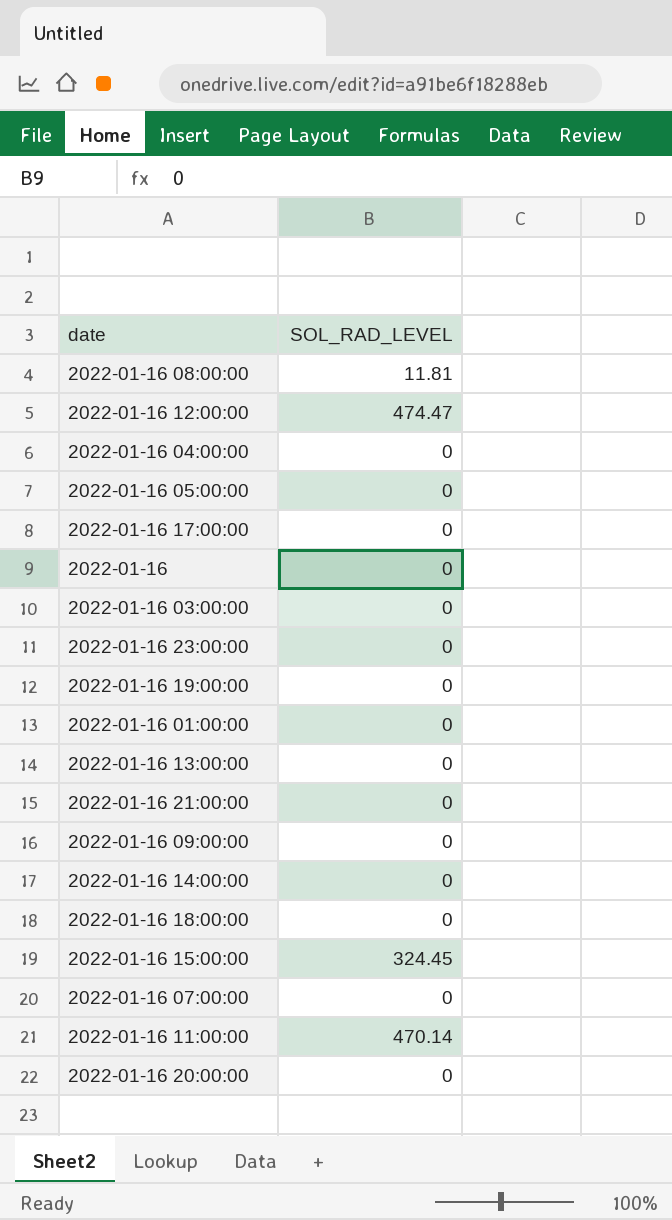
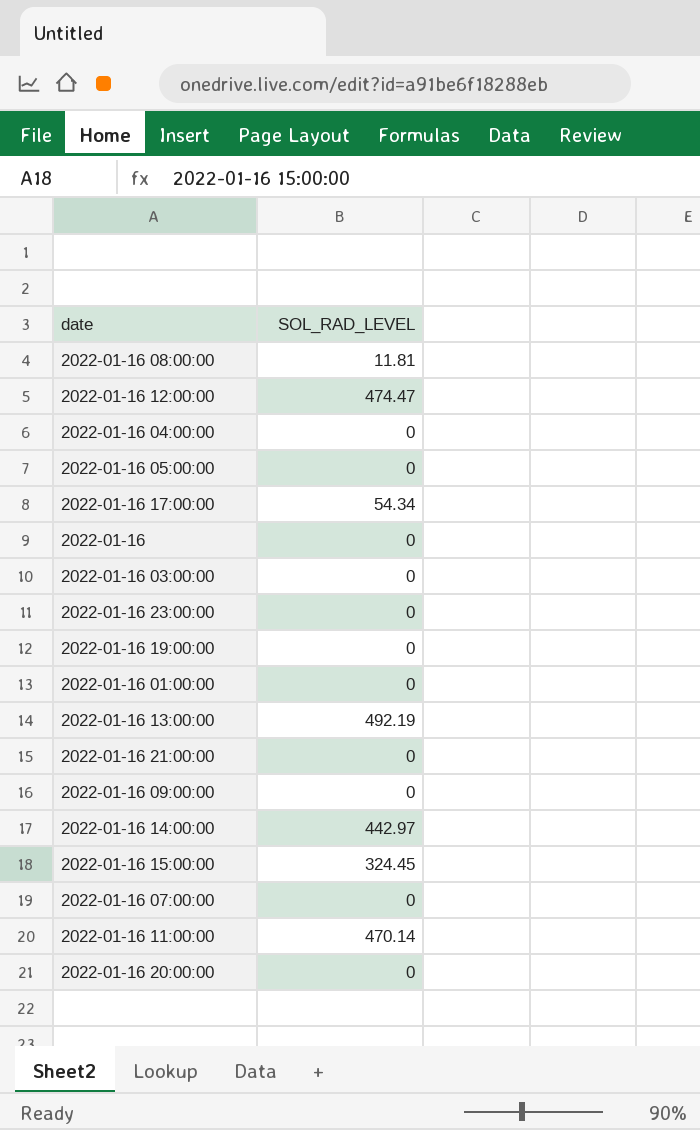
row 2022-01-16 18:00:00: 0 -> none
2022-01-16 17:00:00 | SOL_RAD_LEVEL: 0 -> 54.34
2022-01-16 13:00:00 | SOL_RAD_LEVEL: 0 -> 492.19
2022-01-16 14:00:00 | SOL_RAD_LEVEL: 0 -> 442.97

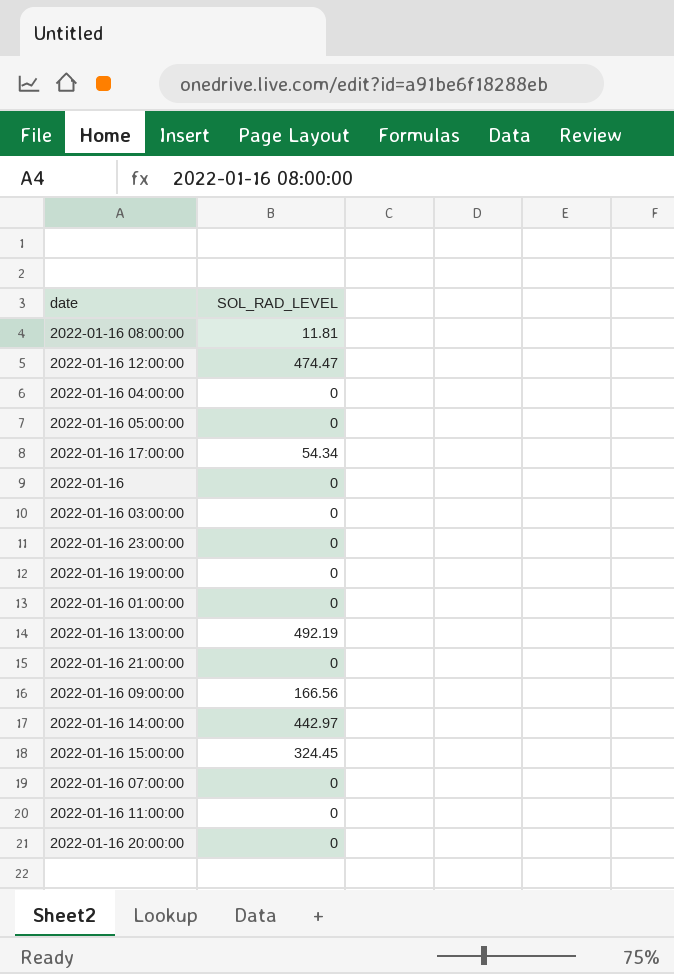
2022-01-16 09:00:00 | SOL_RAD_LEVEL: 0 -> 166.56
2022-01-16 11:00:00 | SOL_RAD_LEVEL: 470.14 -> 0

